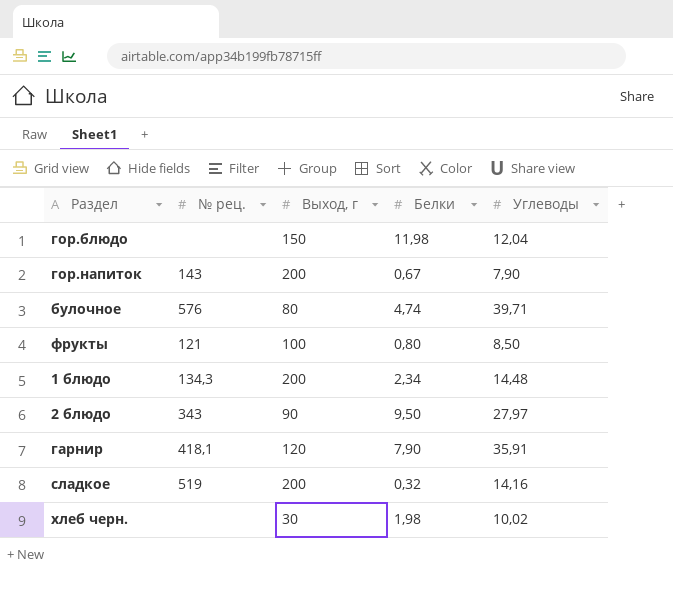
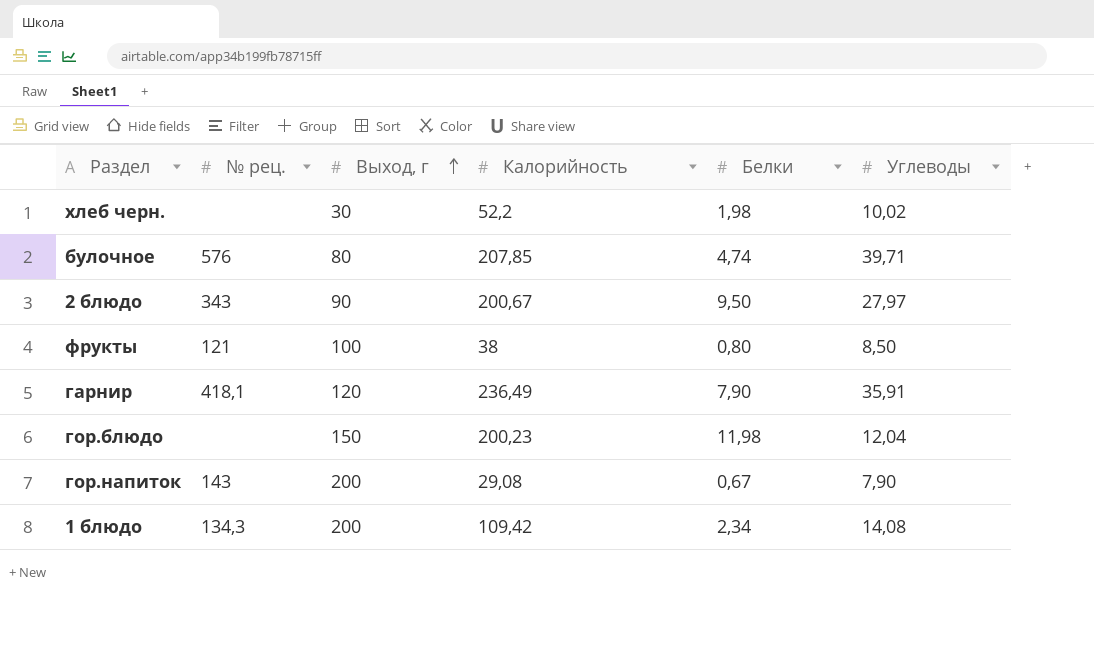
row order: none -> Выход, г ascending
column Калорийность | position: none -> 4
row сладкое: 519 | 200 | 0,32 | 14,16 -> none
1 блюдо | Углеводы: 14,48 -> 14,08

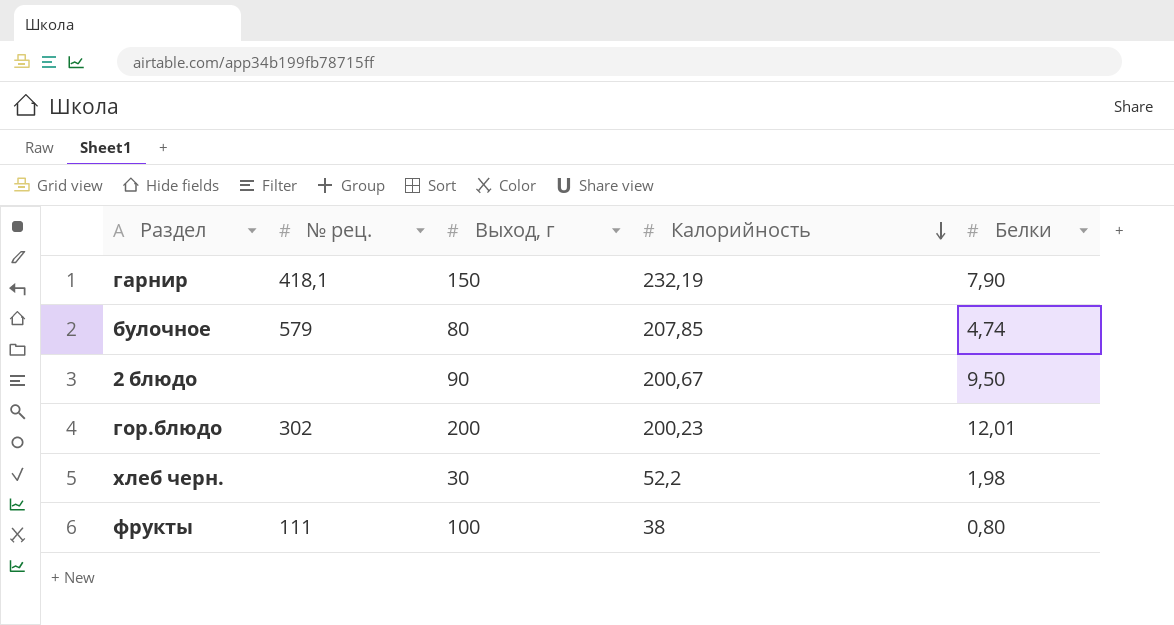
row order: Выход, г ascending -> Калорийность descending
column Углеводы | position: 6 -> none
row гор.напиток: 143 | 200 | 29,08 | 0,67 | 7,90 -> none
row 1 блюдо: 134,3 | 200 | 109,42 | 2,34 | 14,08 -> none
гарнир | Выход, г: 120 -> 150
гарнир | Калорийность: 236,49 -> 232,19
булочное | № рец.: 576 -> 579
2 блюдо | № рец.: 343 -> none
гор.блюдо | № рец.: none -> 302
гор.блюдо | Выход, г: 150 -> 200
гор.блюдо | Белки: 11,98 -> 12,01
фрукты | № рец.: 121 -> 111

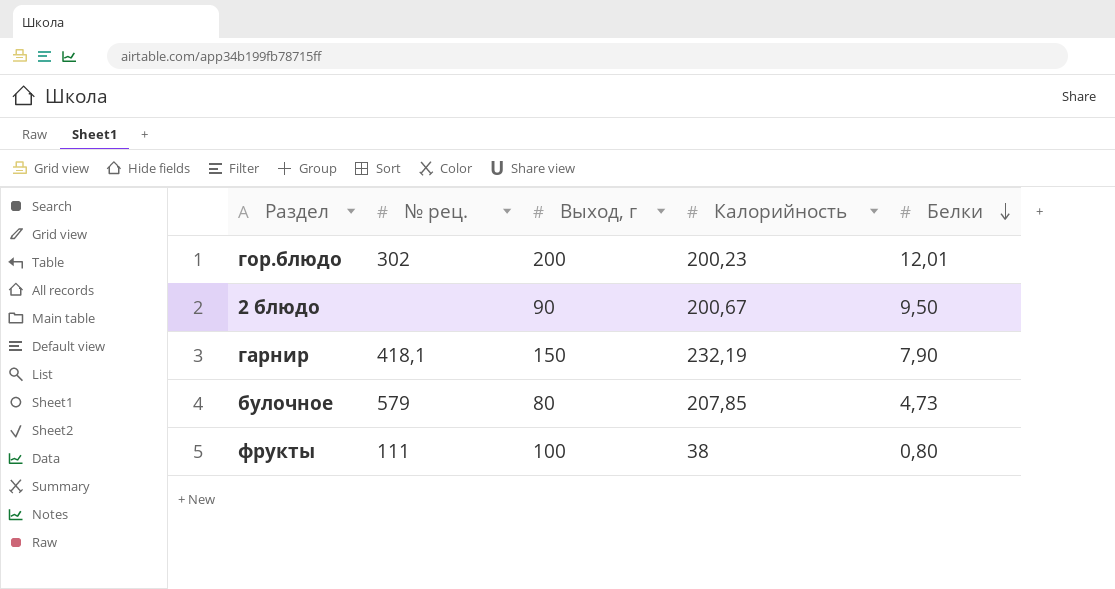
row order: Калорийность descending -> Белки descending
row хлеб черн.: none | 30 | 52,2 | 1,98 -> none
булочное | Белки: 4,74 -> 4,73

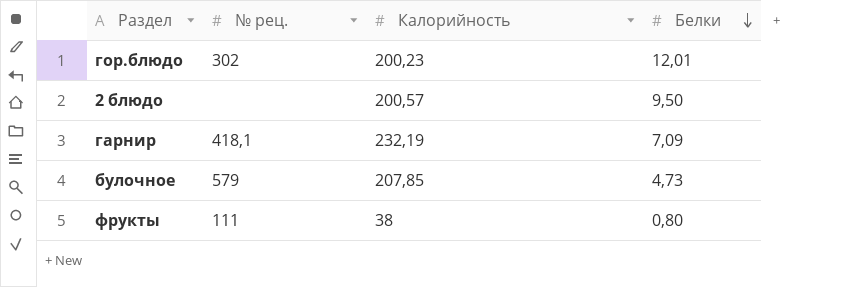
column Выход, г | position: 3 -> none
2 блюдо | Калорийность: 200,67 -> 200,57
гарнир | Белки: 7,90 -> 7,09

